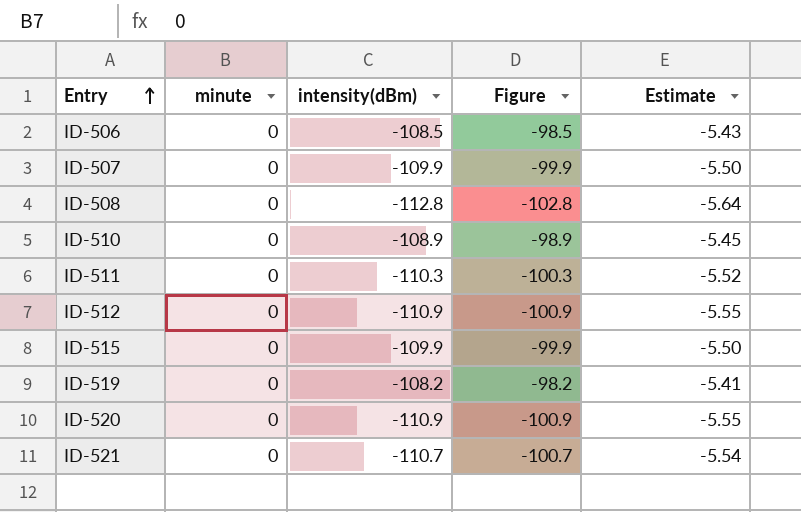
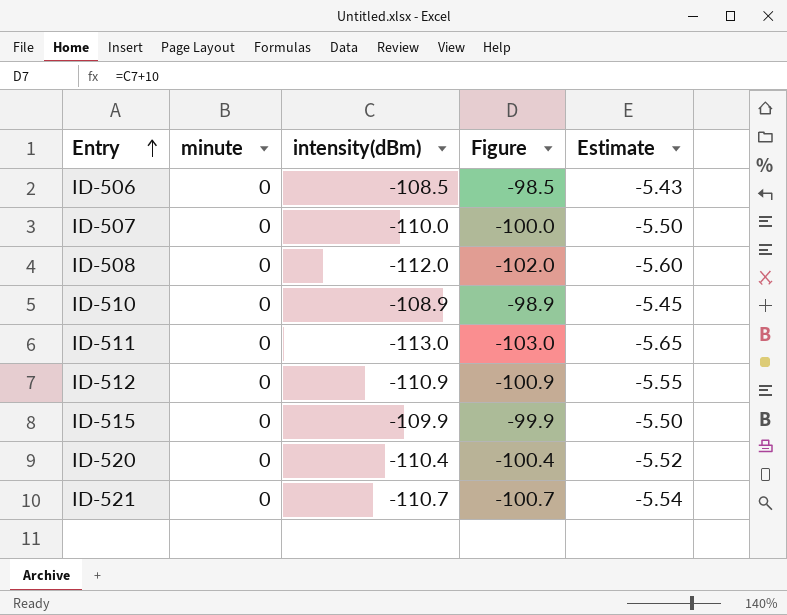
row ID-519: 0 | -108.2 | -98.2 | -5.41 -> none
ID-507 | intensity(dBm): -109.9 -> -110.0
ID-507 | Figure: -99.9 -> -100.0
ID-508 | intensity(dBm): -112.8 -> -112.0
ID-508 | Figure: -102.8 -> -102.0
ID-508 | Estimate: -5.64 -> -5.60
ID-511 | intensity(dBm): -110.3 -> -113.0
ID-511 | Figure: -100.3 -> -103.0
ID-511 | Estimate: -5.52 -> -5.65
ID-520 | intensity(dBm): -110.9 -> -110.4
ID-520 | Figure: -100.9 -> -100.4
ID-520 | Estimate: -5.55 -> -5.52

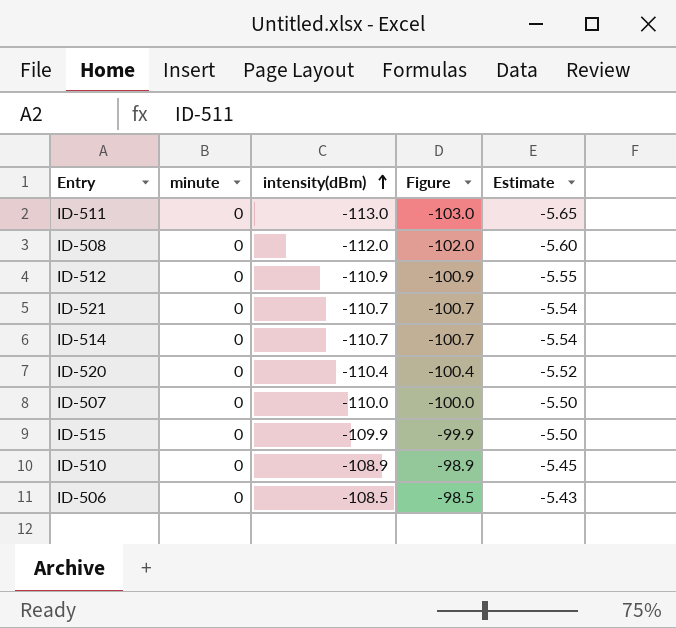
row order: Entry ascending -> intensity(dBm) ascending
row ID-514: none -> 0 | -110.7 | -100.7 | -5.54

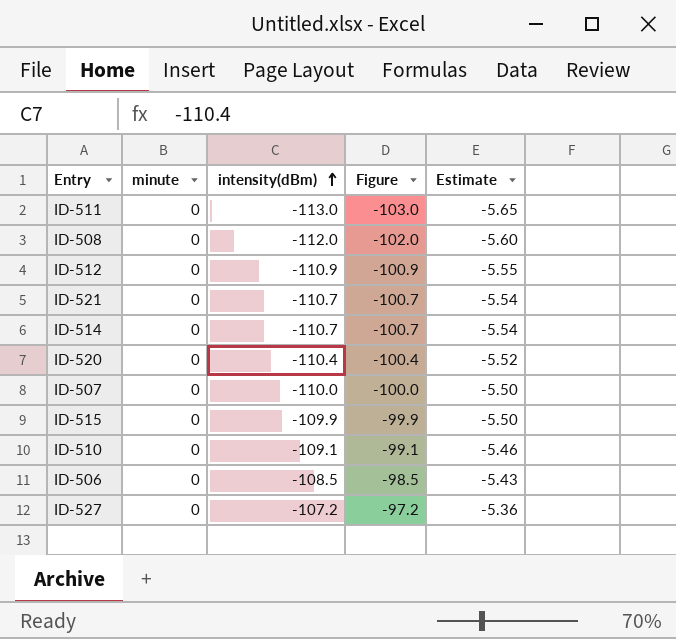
ID-510 | intensity(dBm): -108.9 -> -109.1
ID-510 | Figure: -98.9 -> -99.1
ID-510 | Estimate: -5.45 -> -5.46
row ID-527: none -> 0 | -107.2 | -97.2 | -5.36

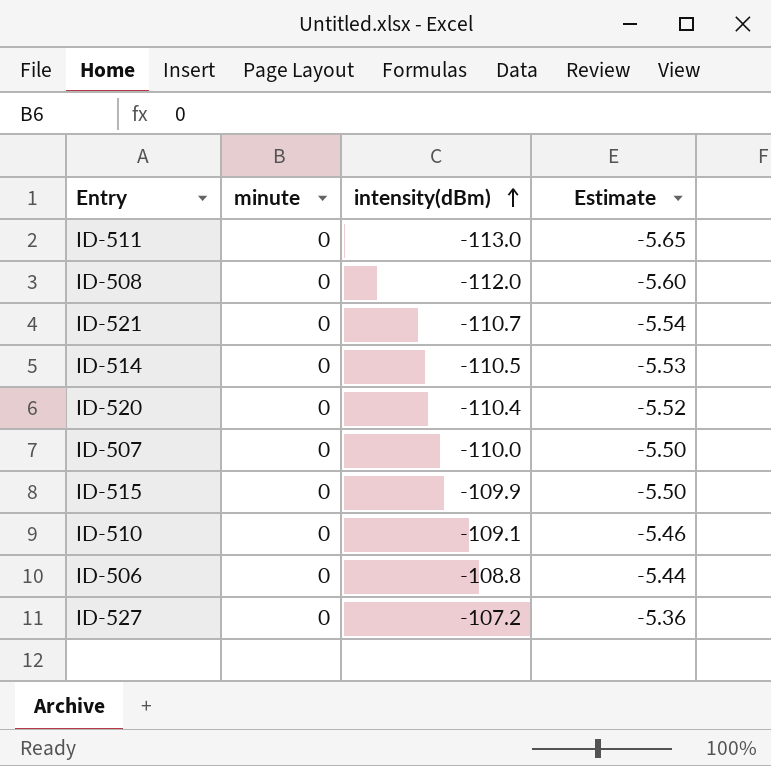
column Figure | formula: [intensity(dBm)] + 10 -> none
row ID-512: 0 | -110.9 | -100.9 | -5.55 -> none
ID-514 | intensity(dBm): -110.7 -> -110.5
ID-514 | Estimate: -5.54 -> -5.53
ID-506 | intensity(dBm): -108.5 -> -108.8
ID-506 | Estimate: -5.43 -> -5.44

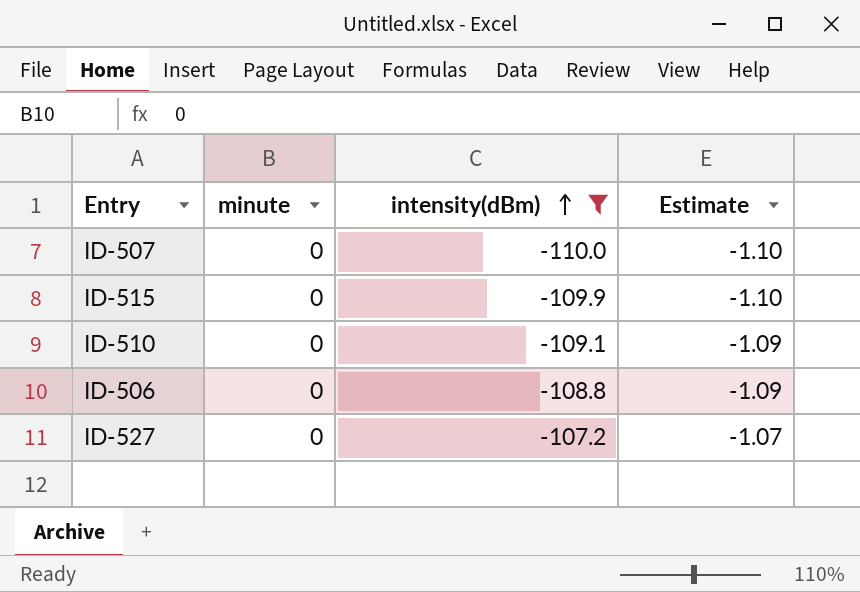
filter: none -> intensity(dBm) >= -110.0
column Estimate | formula: [intensity(dBm)] * 0.05 -> [intensity(dBm)] * 0.01

